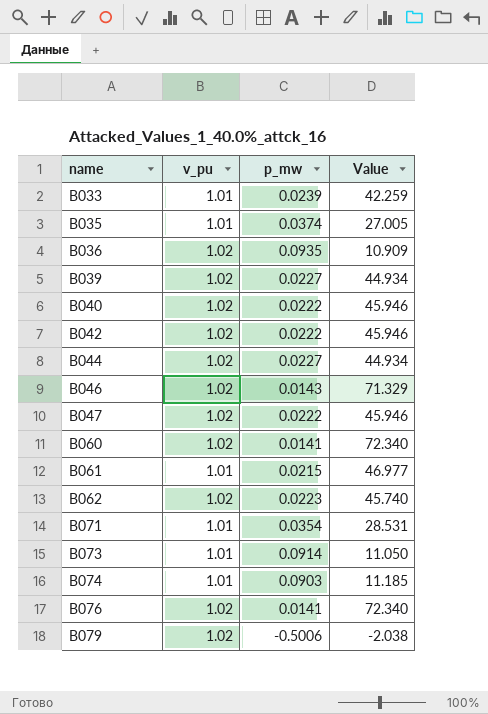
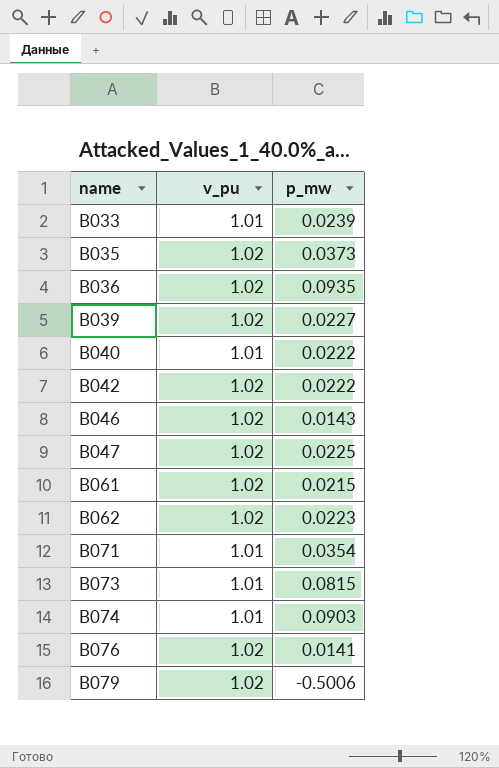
column Value | formula: [v_pu] / [p_mw] -> none
row B044: 1.02 | 0.0227 | 44.934 -> none
row B060: 1.02 | 0.0141 | 72.340 -> none
B035 | v_pu: 1.01 -> 1.02
B035 | p_mw: 0.0374 -> 0.0373
B040 | v_pu: 1.02 -> 1.01
B047 | p_mw: 0.0222 -> 0.0225
B061 | v_pu: 1.01 -> 1.02
B073 | p_mw: 0.0914 -> 0.0815

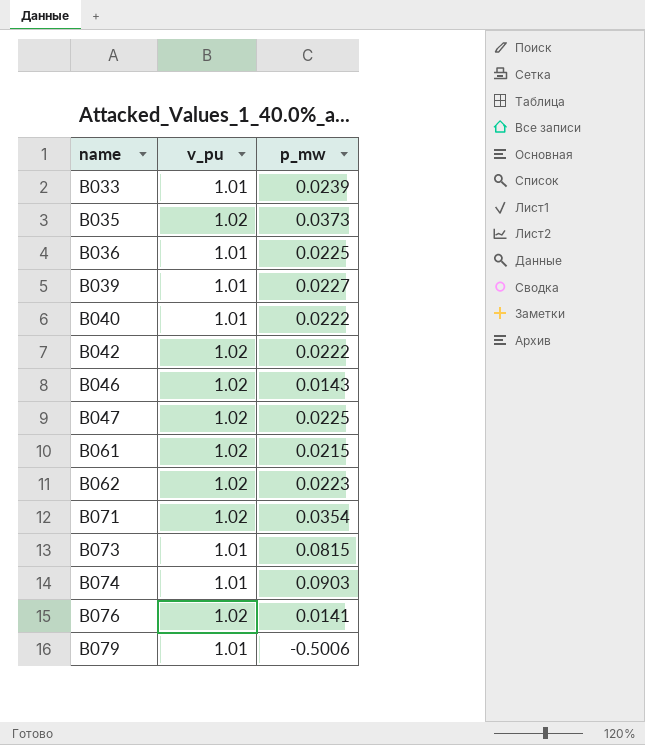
B036 | v_pu: 1.02 -> 1.01
B036 | p_mw: 0.0935 -> 0.0225
B039 | v_pu: 1.02 -> 1.01
B071 | v_pu: 1.01 -> 1.02
B079 | v_pu: 1.02 -> 1.01

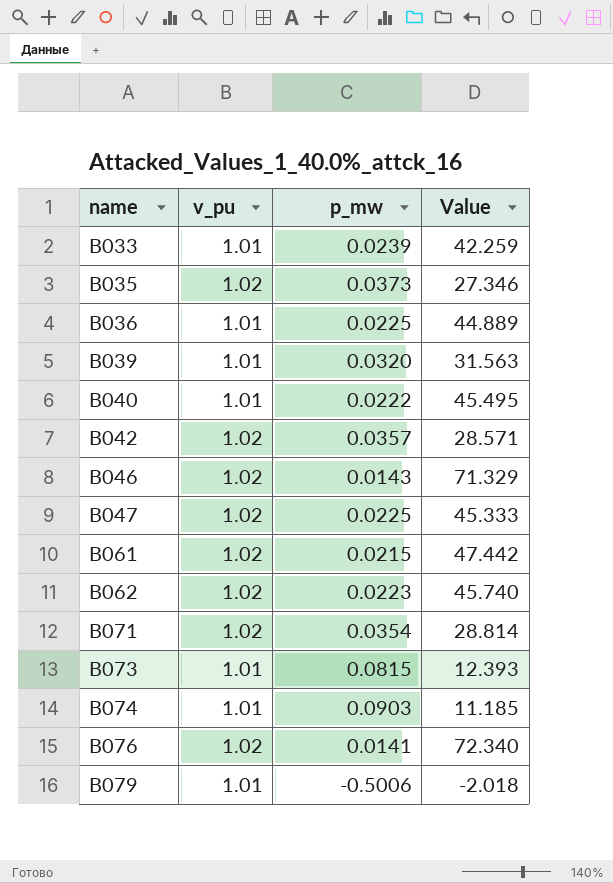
column Value | formula: none -> [v_pu] / [p_mw]
B039 | p_mw: 0.0227 -> 0.0320
B042 | p_mw: 0.0222 -> 0.0357

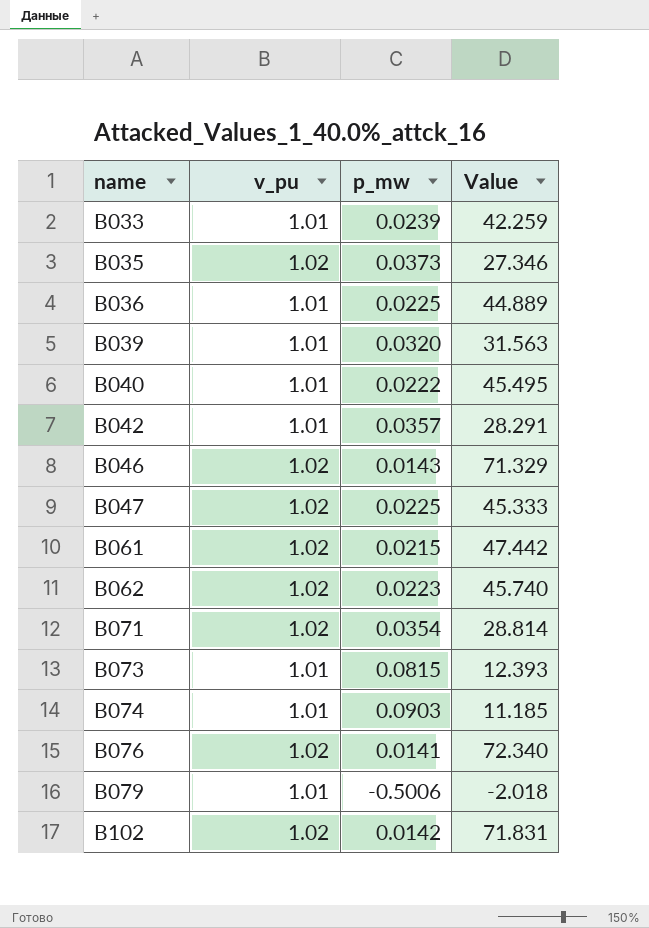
B042 | v_pu: 1.02 -> 1.01
B042 | Value: 28.571 -> 28.291
row B102: none -> 1.02 | 0.0142 | 71.831

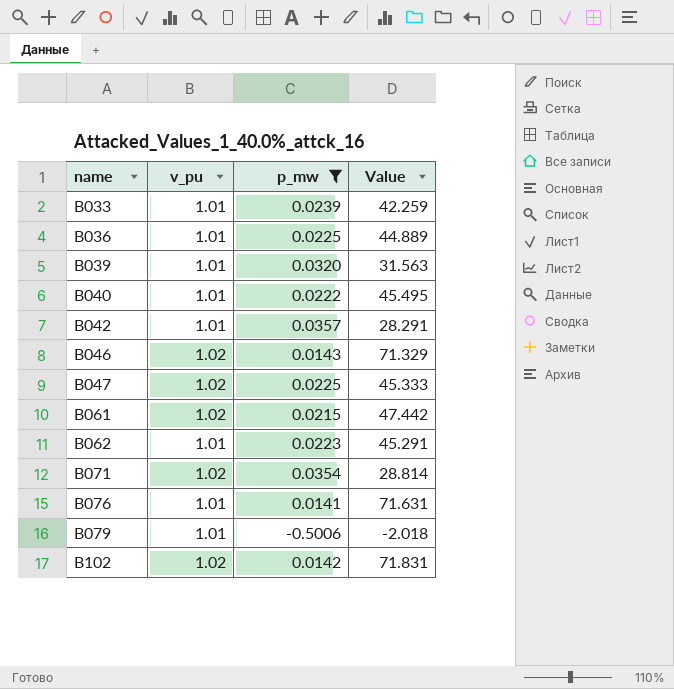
filter: none -> p_mw <= 0.0357
B062 | v_pu: 1.02 -> 1.01
B062 | Value: 45.740 -> 45.291
B076 | v_pu: 1.02 -> 1.01
B076 | Value: 72.340 -> 71.631

